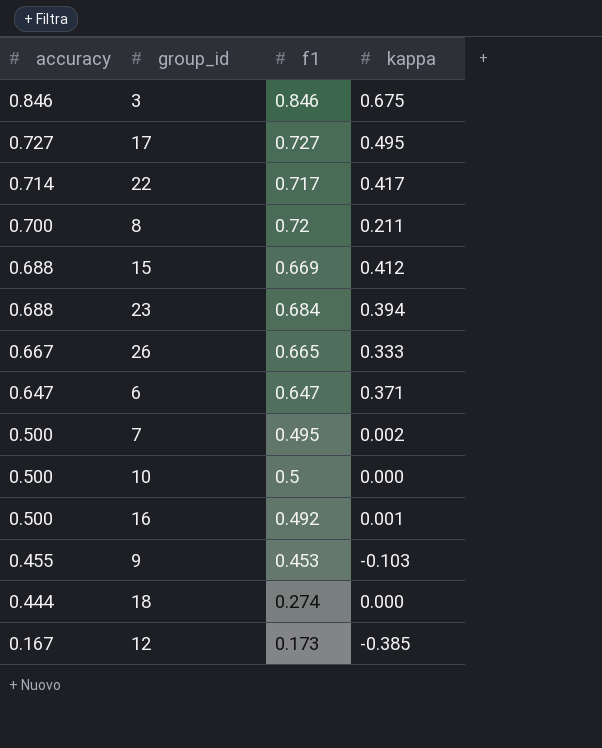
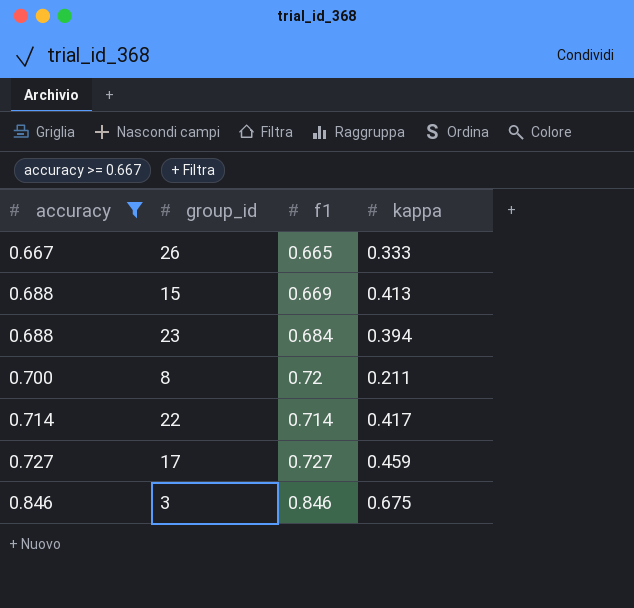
filter: none -> accuracy >= 0.667
row order: accuracy descending -> accuracy ascending
15 | kappa: 0.412 -> 0.413
22 | f1: 0.717 -> 0.714
17 | kappa: 0.495 -> 0.459

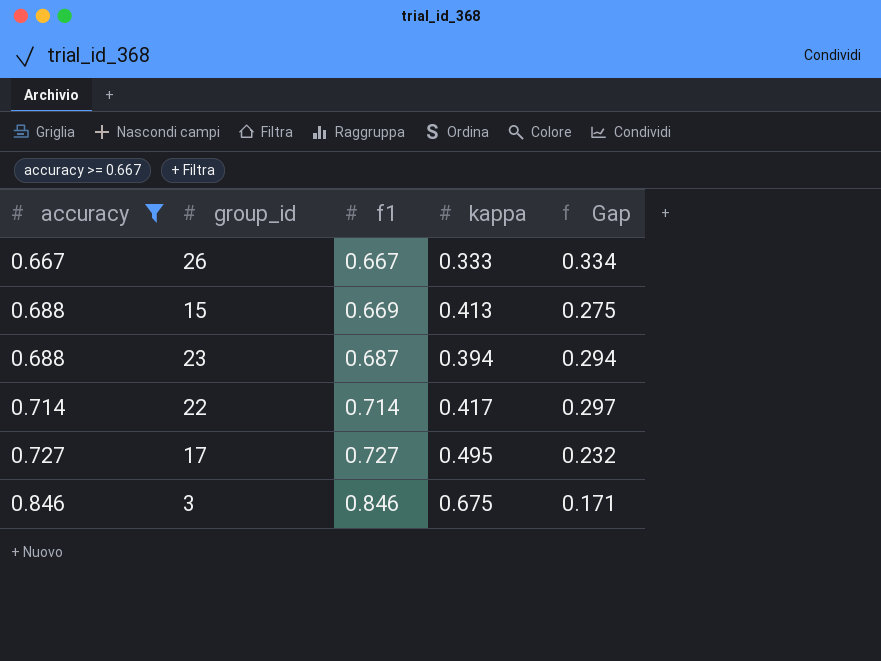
column Gap | formula: none -> [accuracy] - [kappa]
row 8: 0.700 | 0.72 | 0.211 -> none
26 | f1: 0.665 -> 0.667
23 | f1: 0.684 -> 0.687
17 | kappa: 0.459 -> 0.495

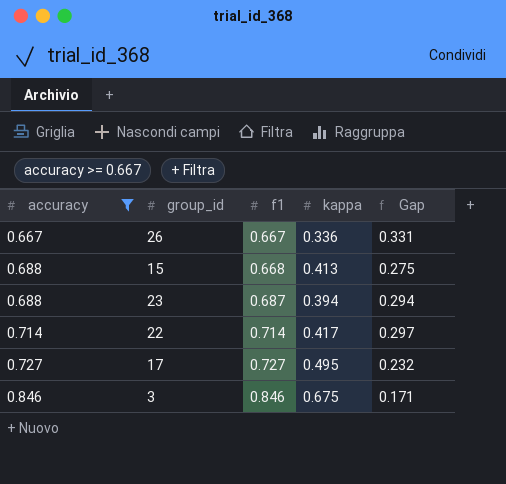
26 | kappa: 0.333 -> 0.336
26 | Gap: 0.334 -> 0.331
15 | f1: 0.669 -> 0.668

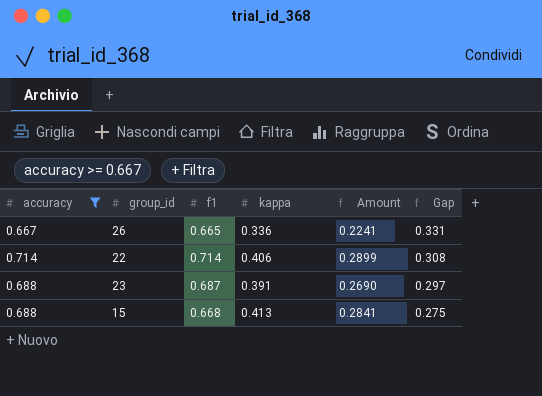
row order: accuracy ascending -> Gap descending
column Amount | formula: none -> [accuracy] * [kappa]
row 17: 0.727 | 0.727 | 0.495 | 0.232 -> none
row 3: 0.846 | 0.846 | 0.675 | 0.171 -> none
26 | f1: 0.667 -> 0.665
22 | kappa: 0.417 -> 0.406
22 | Gap: 0.297 -> 0.308
23 | kappa: 0.394 -> 0.391
23 | Gap: 0.294 -> 0.297

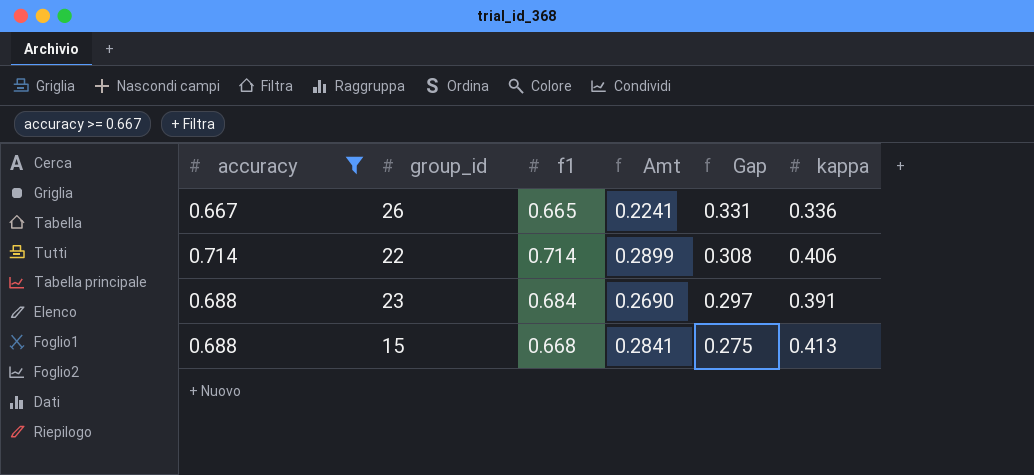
column name: Amount -> Amt
column kappa | position: 4 -> 6
23 | f1: 0.687 -> 0.684

